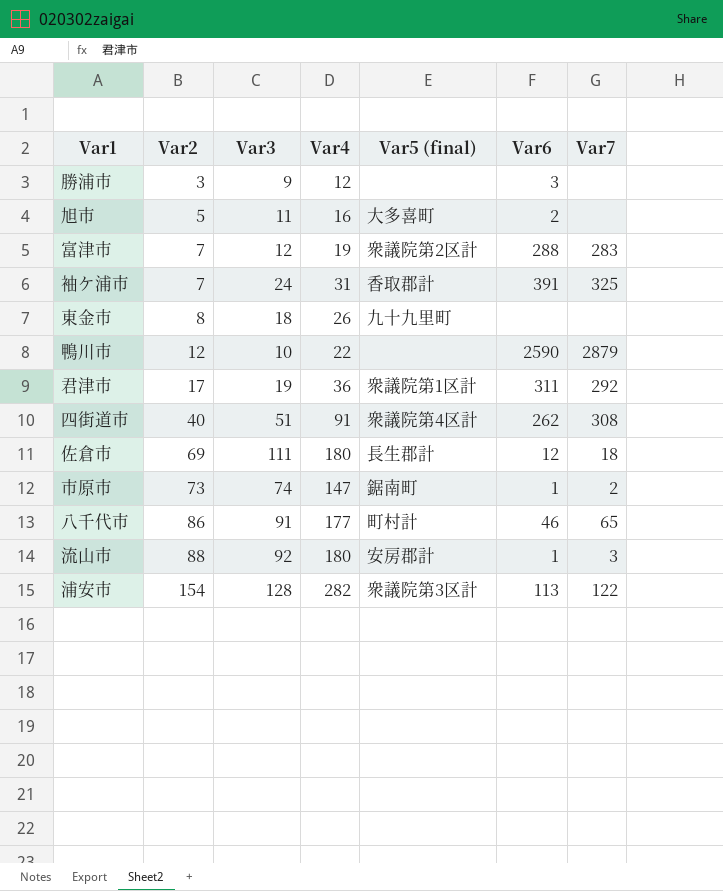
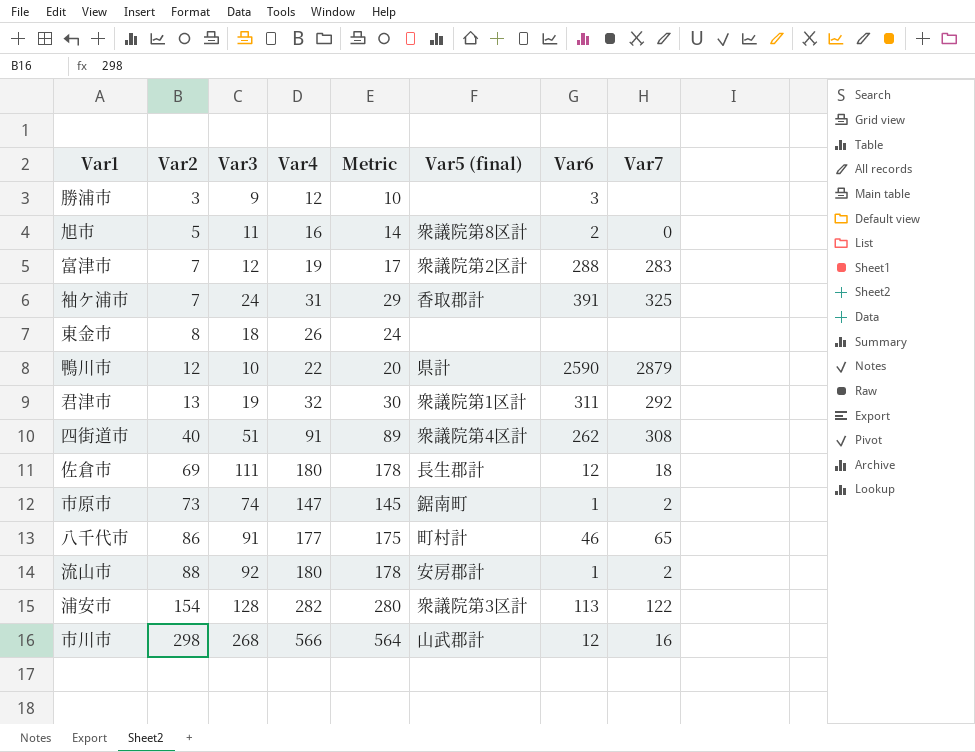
column Metric | formula: none -> [Var4] - 2
旭市 | Var5 (final): 大多喜町 -> 衆議院第8区計
旭市 | Var7: none -> 0
東金市 | Var5 (final): 九十九里町 -> none
鴨川市 | Var5 (final): none -> 県計
君津市 | Var2: 17 -> 13
君津市 | Var4: 36 -> 32
流山市 | Var7: 3 -> 2
row 市川市: none -> 298 | 268 | 566 | 564 | 山武郡計 | 12 | 16

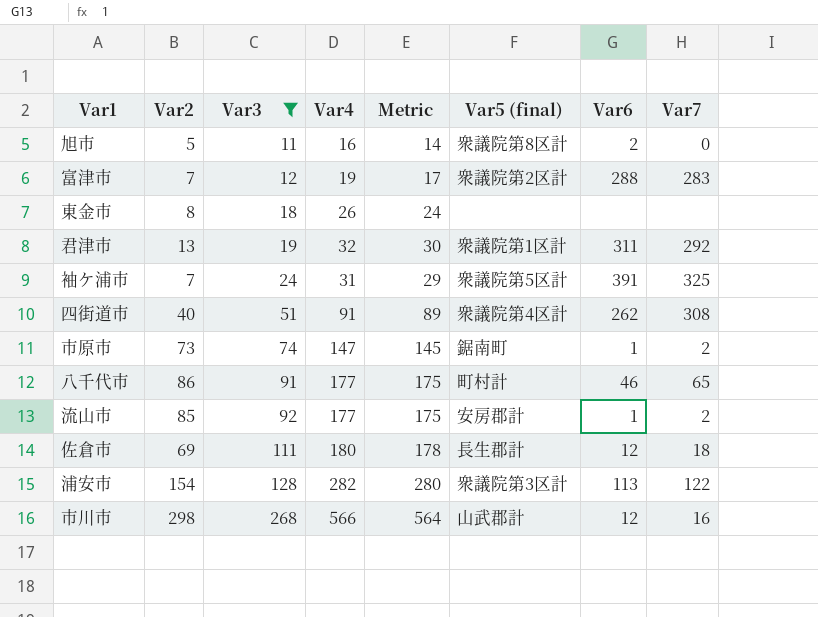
filter: none -> Var3 >= 11
row order: Var2 ascending -> Var3 ascending
袖ケ浦市 | Var5 (final): 香取郡計 -> 衆議院第5区計
流山市 | Var2: 88 -> 85
流山市 | Var4: 180 -> 177
流山市 | Metric: 178 -> 175

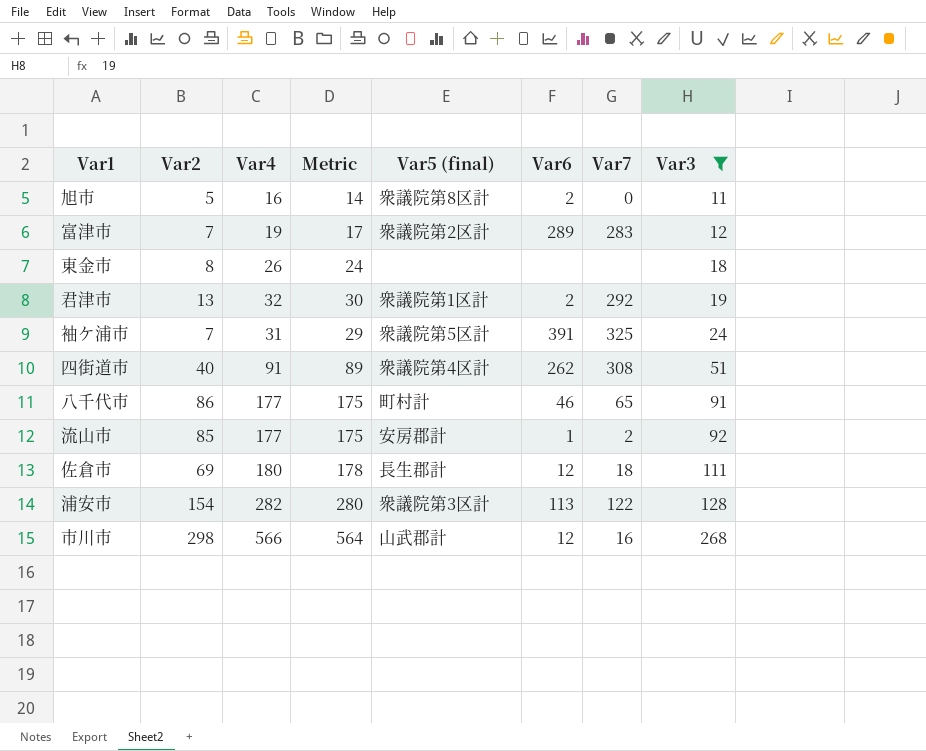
column Var3 | position: 3 -> 8
row 市原市: 73 | 74 | 147 | 145 | 鋸南町 | 1 | 2 -> none
富津市 | Var6: 288 -> 289
君津市 | Var6: 311 -> 2

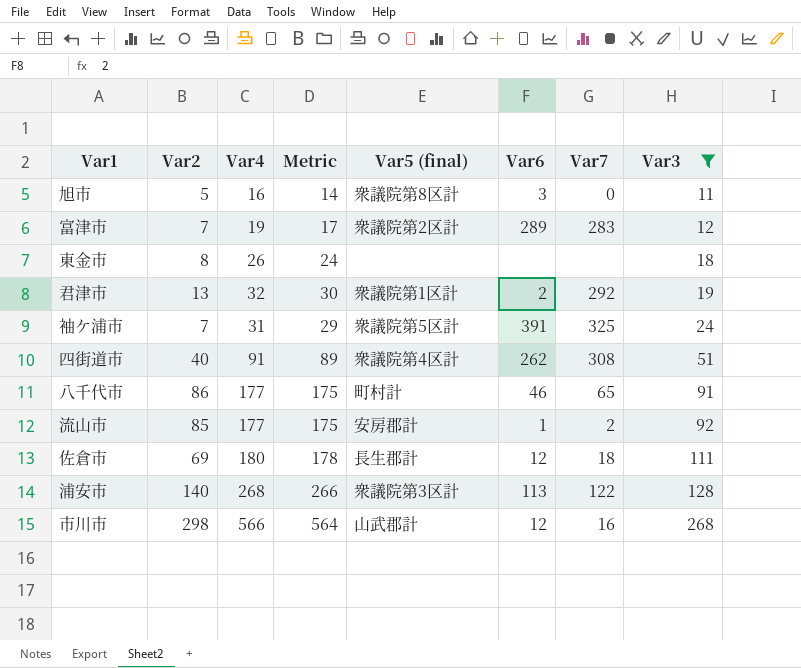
旭市 | Var6: 2 -> 3
浦安市 | Var2: 154 -> 140
浦安市 | Var4: 282 -> 268
浦安市 | Metric: 280 -> 266

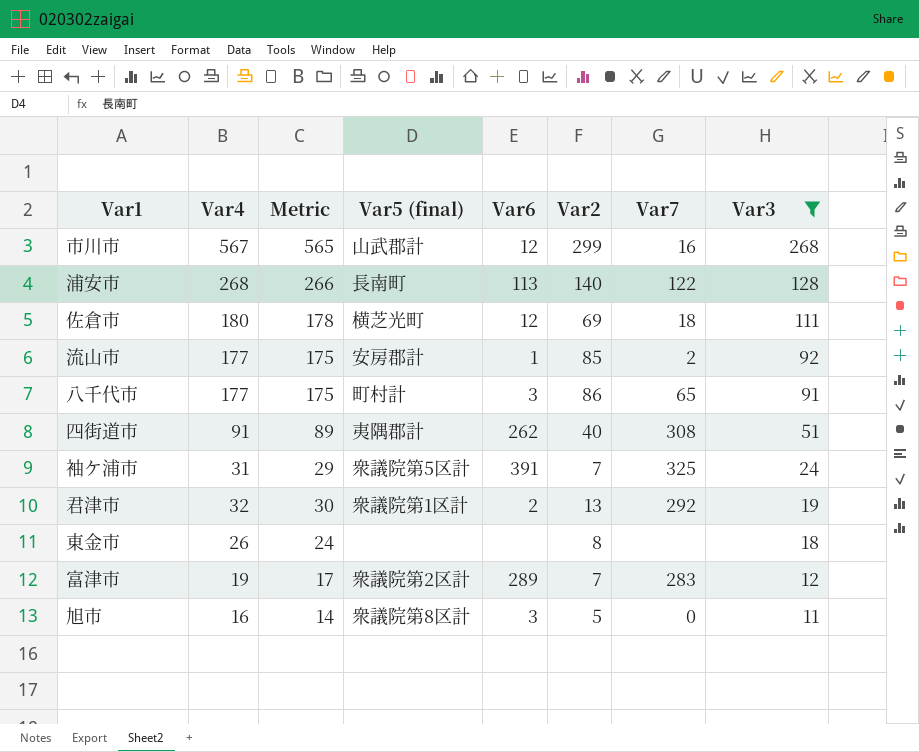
row order: Var3 ascending -> Var3 descending
column Var2 | position: 2 -> 6
市川市 | Var4: 566 -> 567
市川市 | Metric: 564 -> 565
市川市 | Var2: 298 -> 299
浦安市 | Var5 (final): 衆議院第3区計 -> 長南町
佐倉市 | Var5 (final): 長生郡計 -> 横芝光町
八千代市 | Var6: 46 -> 3
四街道市 | Var5 (final): 衆議院第4区計 -> 夷隅郡計

